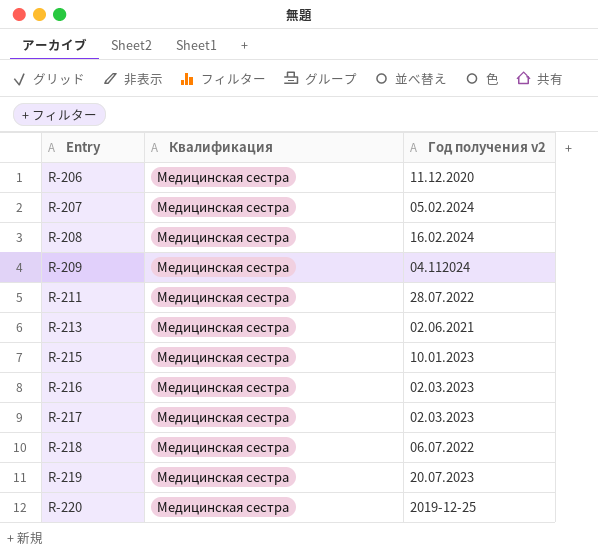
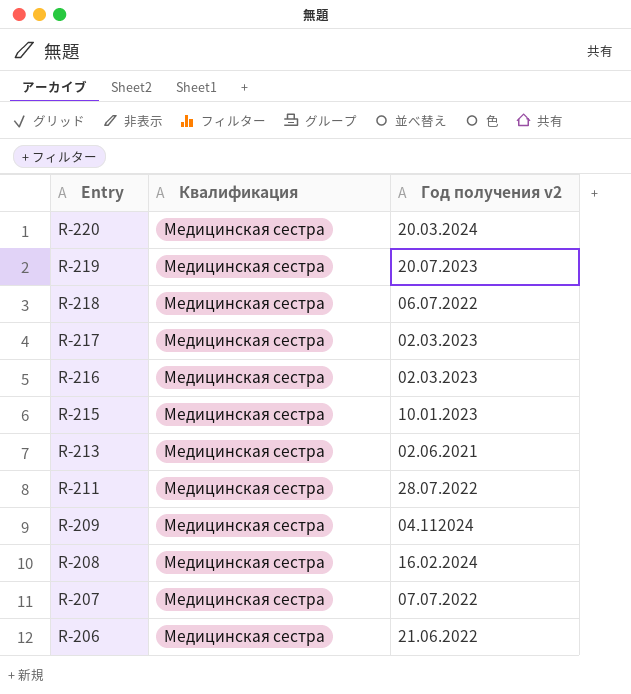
row order: Entry ascending -> Entry descending
R-220 | Год получения v2: 2019-12-25 -> 20.03.2024
R-207 | Год получения v2: 05.02.2024 -> 07.07.2022
R-206 | Год получения v2: 11.12.2020 -> 21.06.2022

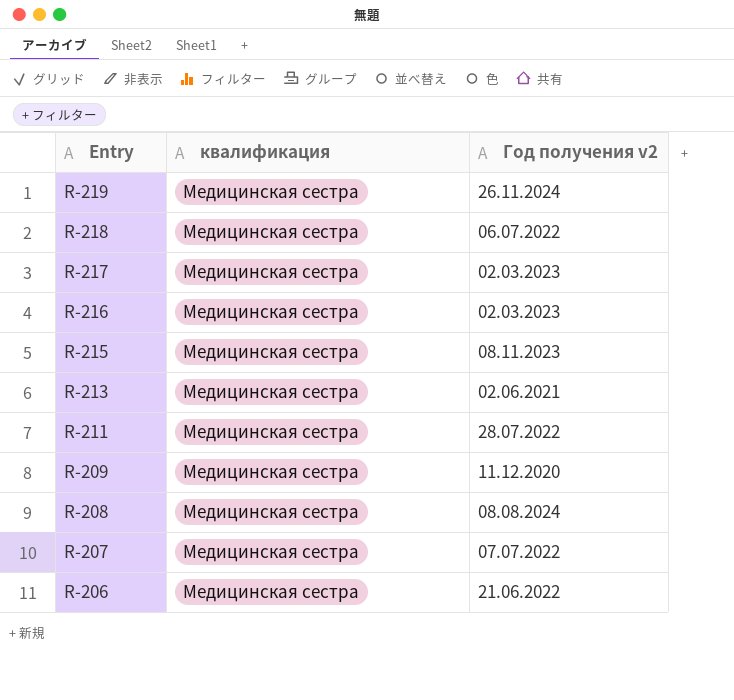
column name: Квалификация -> квалификация
row R-220: Медицинская сестра | 20.03.2024 -> none
R-219 | Год получения v2: 20.07.2023 -> 26.11.2024
R-215 | Год получения v2: 10.01.2023 -> 08.11.2023
R-209 | Год получения v2: 04.112024 -> 11.12.2020
R-208 | Год получения v2: 16.02.2024 -> 08.08.2024

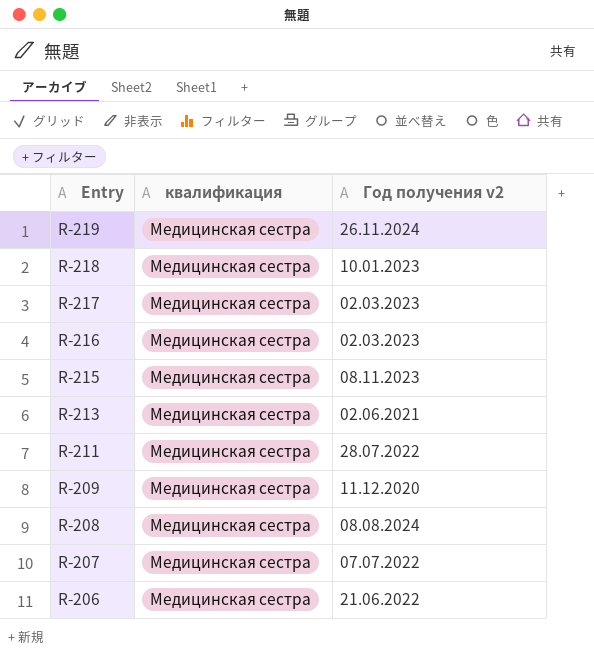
R-218 | Год получения v2: 06.07.2022 -> 10.01.2023

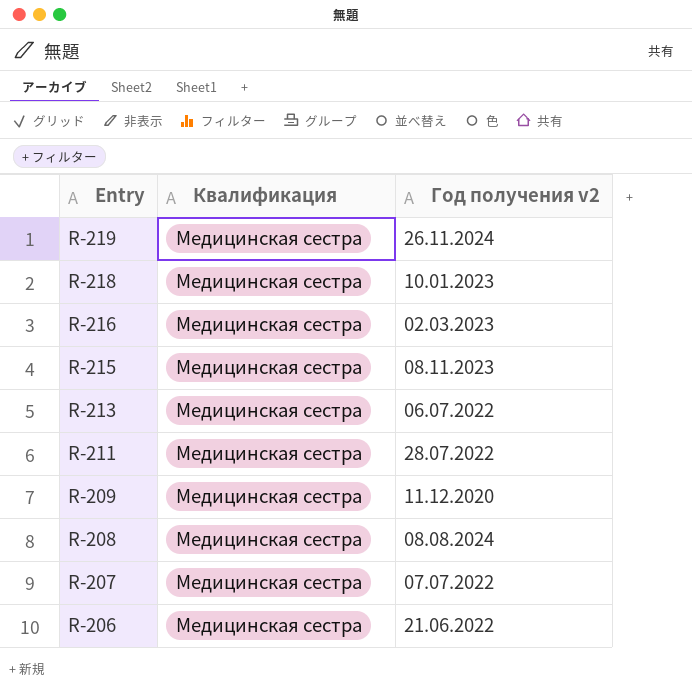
column name: квалификация -> Квалификация
row R-217: Медицинская сестра | 02.03.2023 -> none
R-213 | Год получения v2: 02.06.2021 -> 06.07.2022

